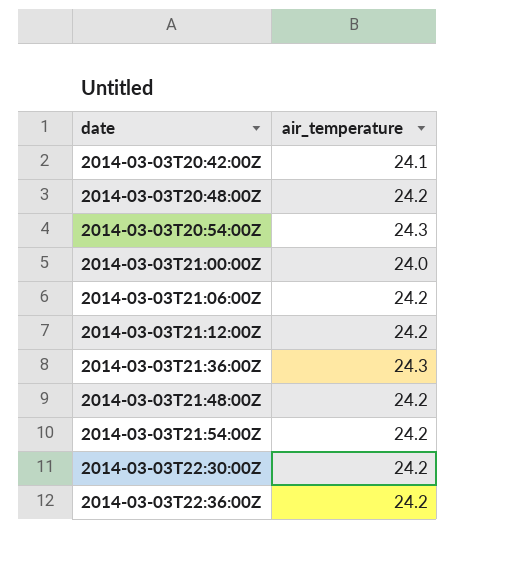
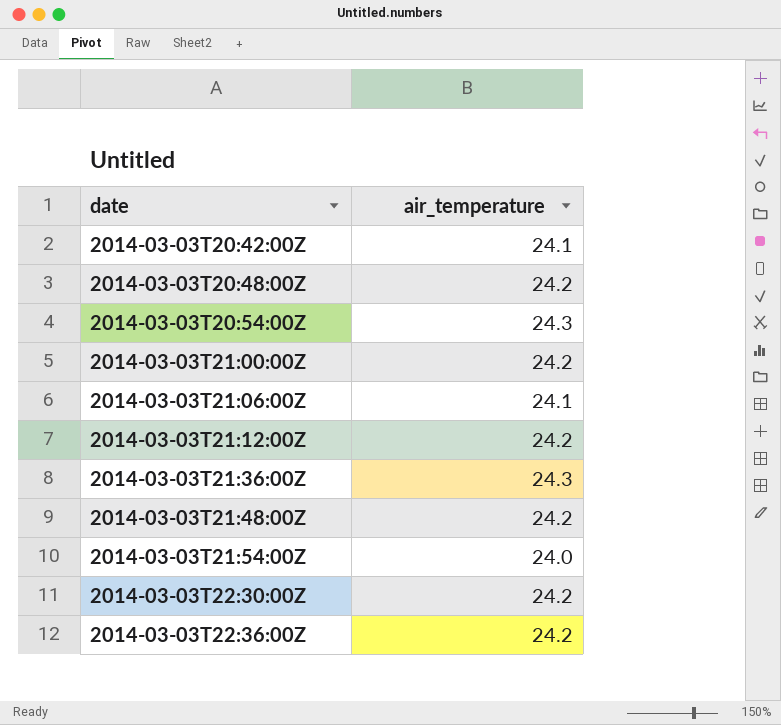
2014-03-03T21:00:00Z | air_temperature: 24.0 -> 24.2
2014-03-03T21:06:00Z | air_temperature: 24.2 -> 24.1
2014-03-03T21:54:00Z | air_temperature: 24.2 -> 24.0

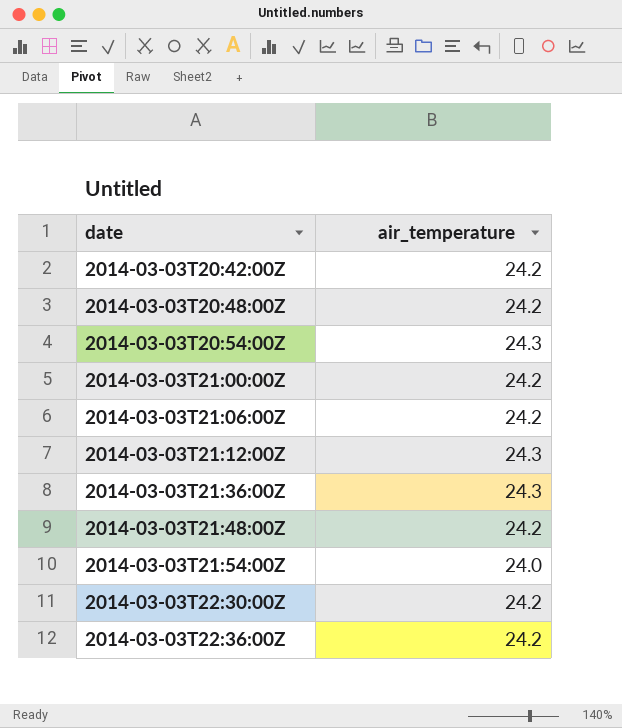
2014-03-03T20:42:00Z | air_temperature: 24.1 -> 24.2
2014-03-03T21:06:00Z | air_temperature: 24.1 -> 24.2
2014-03-03T21:12:00Z | air_temperature: 24.2 -> 24.3

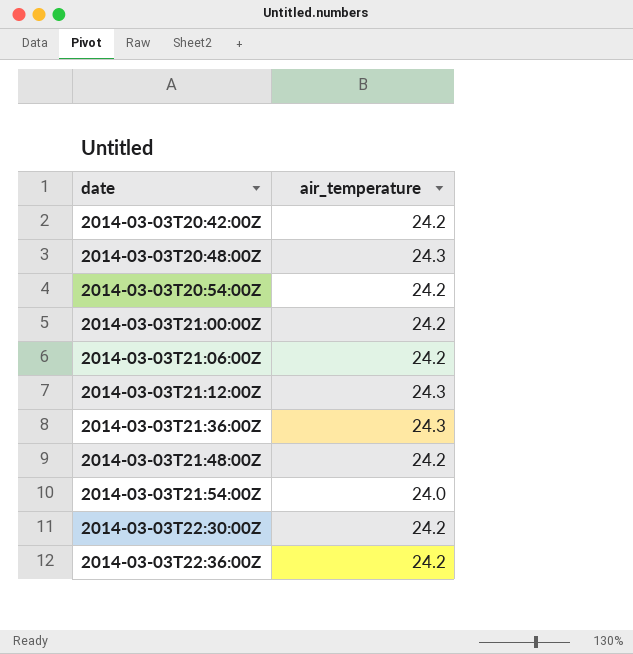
2014-03-03T20:48:00Z | air_temperature: 24.2 -> 24.3
2014-03-03T20:54:00Z | air_temperature: 24.3 -> 24.2

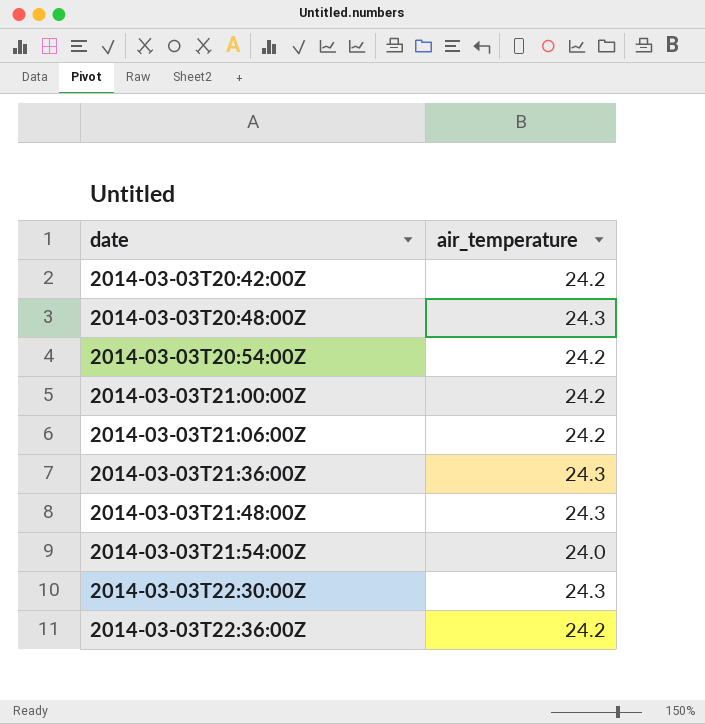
row 2014-03-03T21:12:00Z: 24.3 -> none
2014-03-03T21:48:00Z | air_temperature: 24.2 -> 24.3
2014-03-03T22:30:00Z | air_temperature: 24.2 -> 24.3

